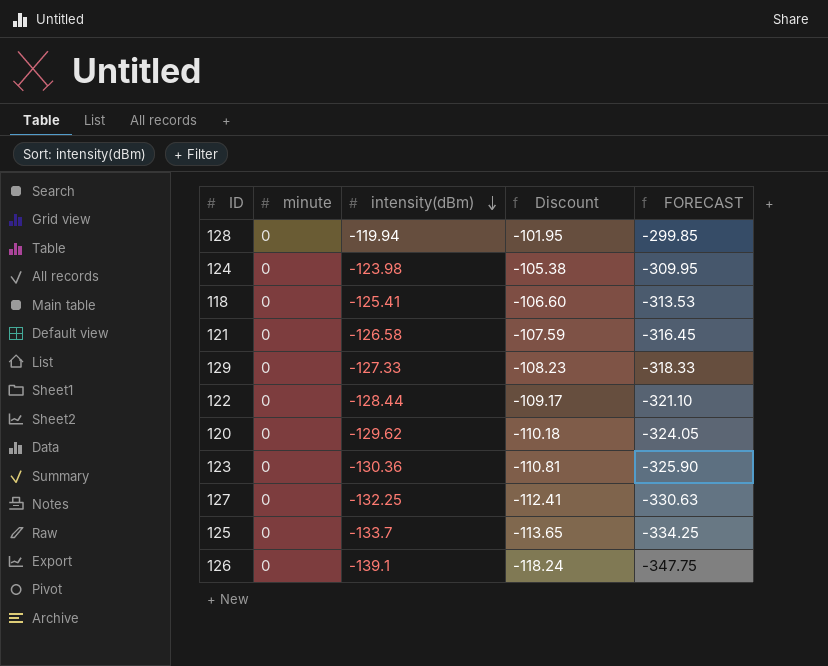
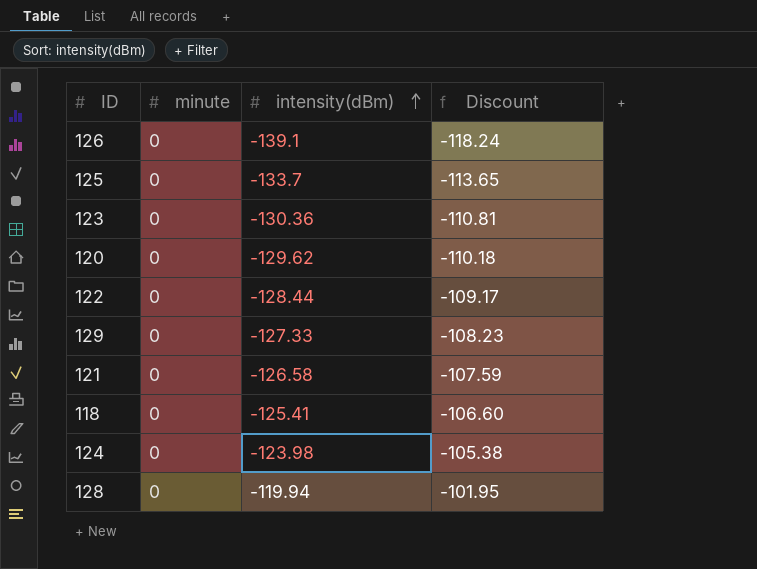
row order: intensity(dBm) descending -> intensity(dBm) ascending
column FORECAST | formula: [intensity(dBm)] * 2.5 -> none
row 127: 0 | -132.25 | -112.41 | -330.63 -> none

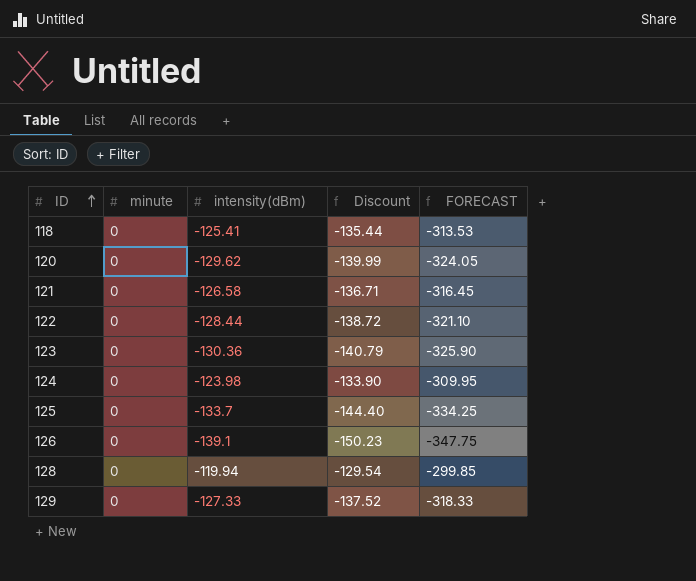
row order: intensity(dBm) ascending -> ID ascending
column Discount | formula: [intensity(dBm)] * 0.85 -> [intensity(dBm)] * 1.08
column FORECAST | formula: none -> [intensity(dBm)] * 2.5

